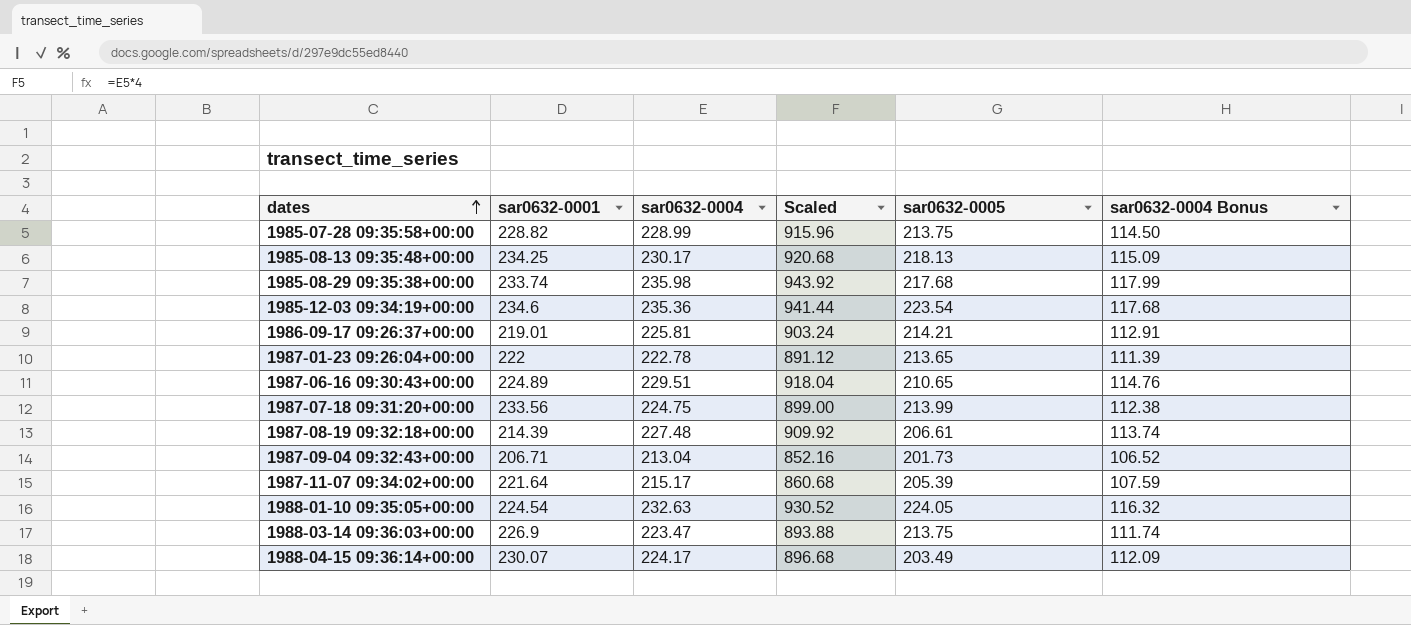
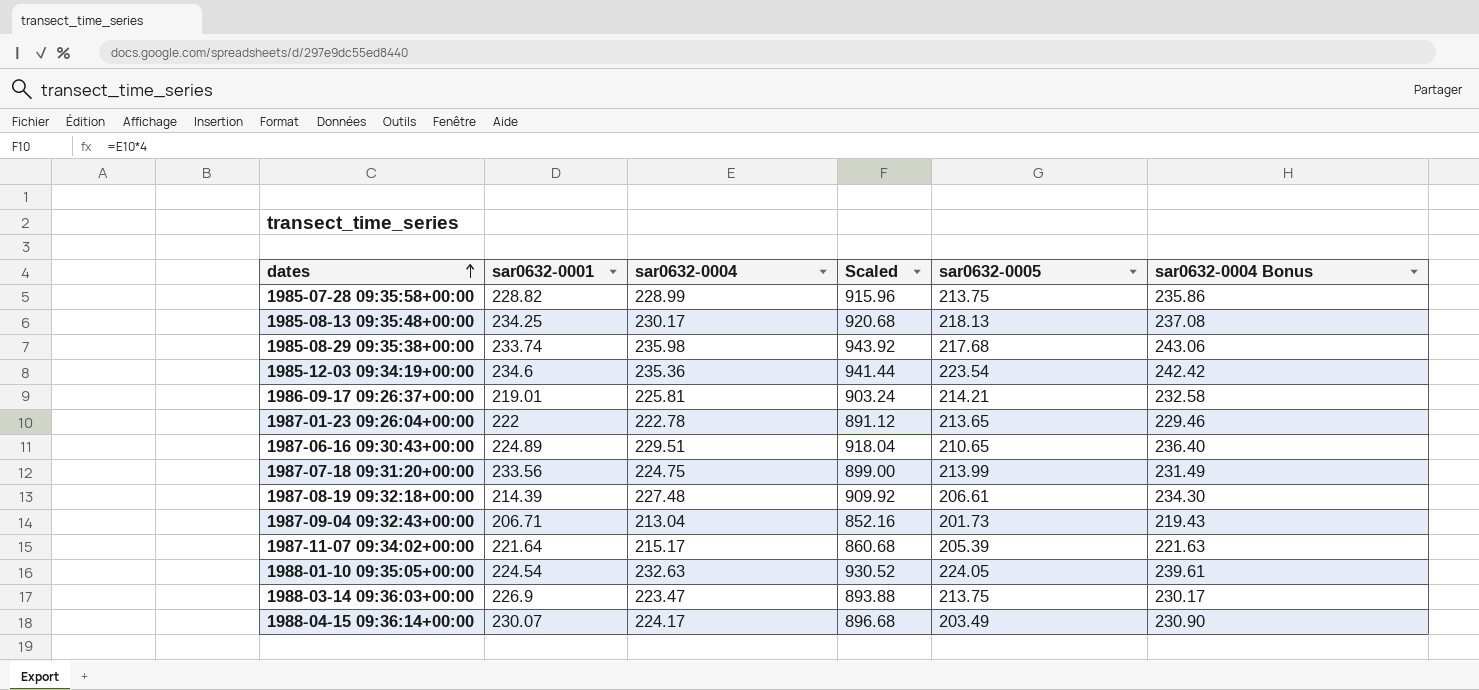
column sar0632-0004 Bonus | formula: [sar0632-0004] * 0.5 -> [sar0632-0004] * 1.03

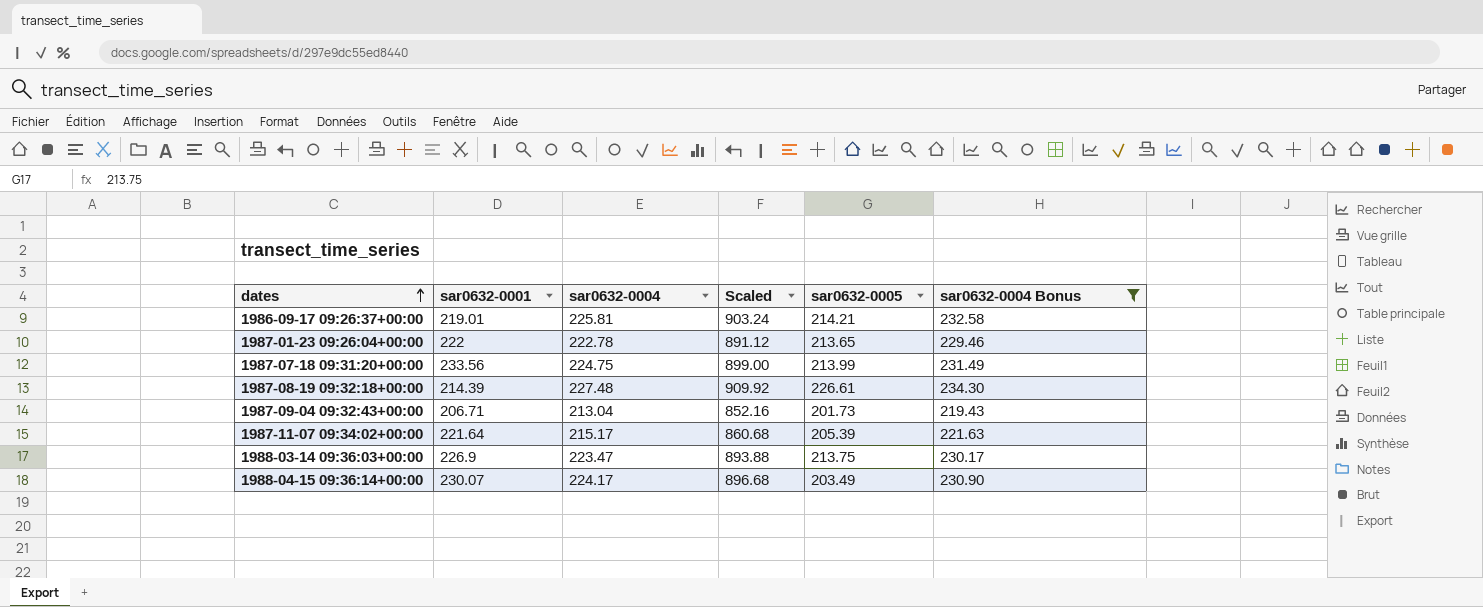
filter: none -> sar0632-0004 Bonus <= 234.30
1987-08-19 09:32:18+00:00 | sar0632-0005: 206.61 -> 226.61

